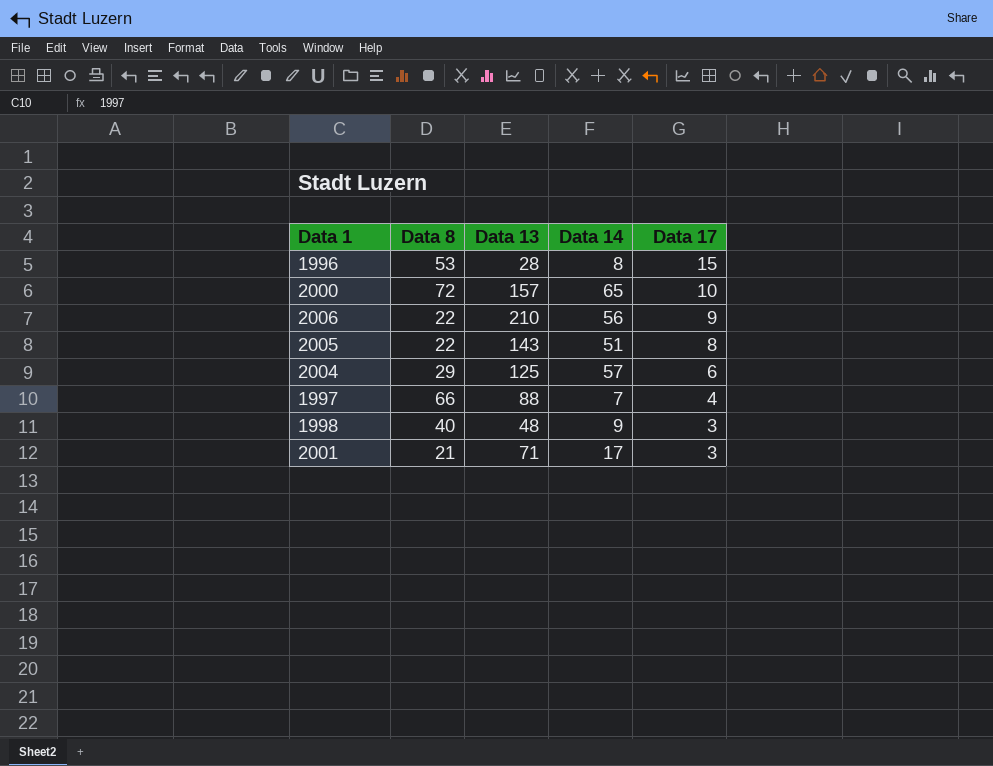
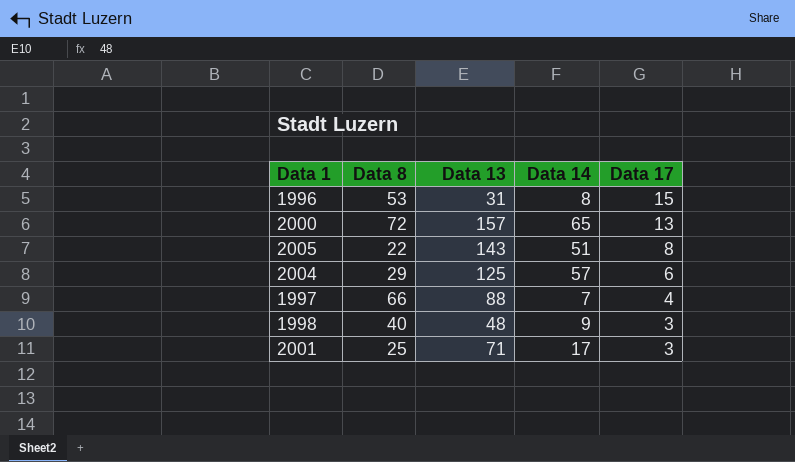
row 2006: 22 | 210 | 56 | 9 -> none
1996 | Data 13: 28 -> 31
2000 | Data 17: 10 -> 13
2001 | Data 8: 21 -> 25

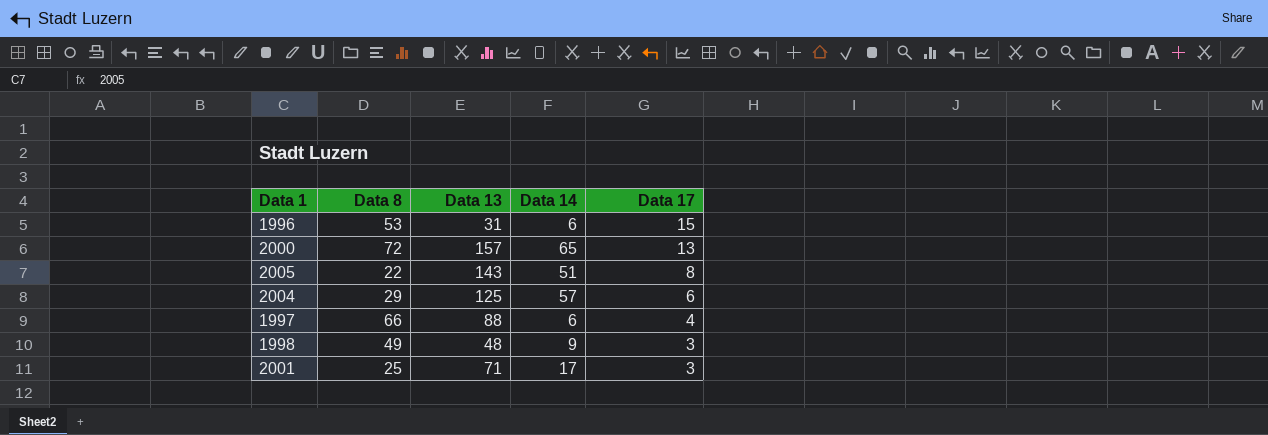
1996 | Data 14: 8 -> 6
1997 | Data 14: 7 -> 6
1998 | Data 8: 40 -> 49

